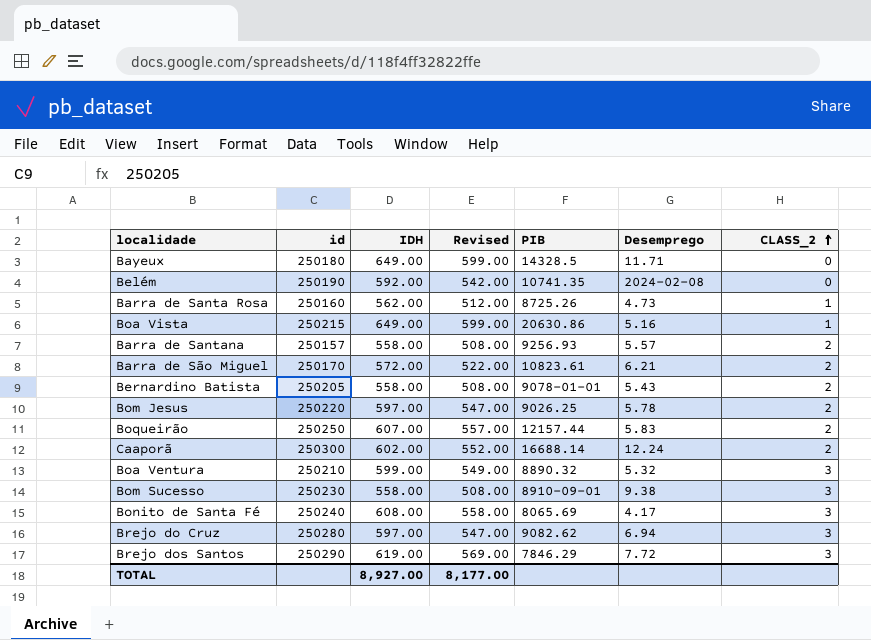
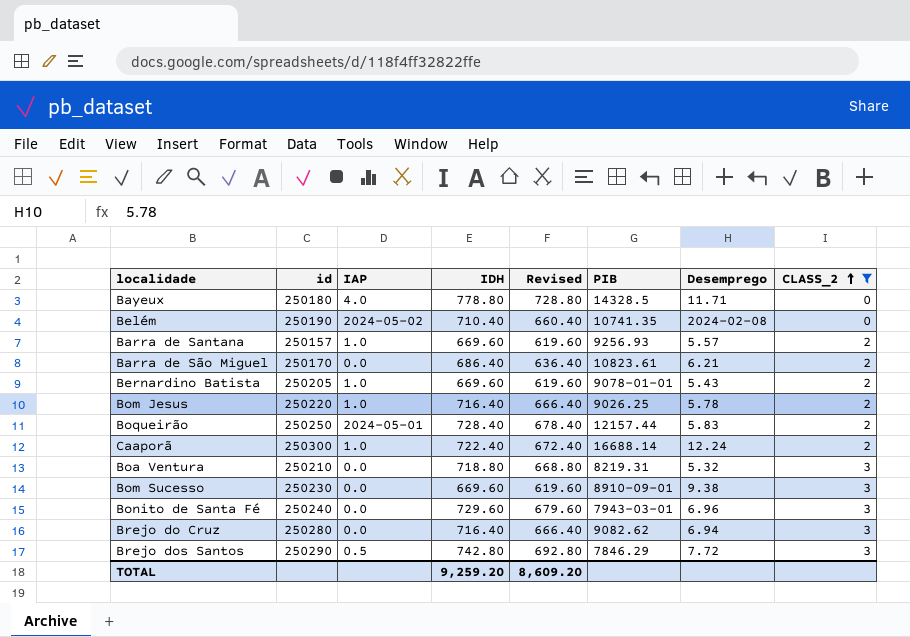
filter: none -> CLASS_2 != 1
column IAP | position: none -> 3
Bayeux | IDH: 649.00 -> 778.80
Bayeux | Revised: 599.00 -> 728.80
Belém | IDH: 592.00 -> 710.40
Belém | Revised: 542.00 -> 660.40
Barra de Santana | IDH: 558.00 -> 669.60
Barra de Santana | Revised: 508.00 -> 619.60
Barra de São Miguel | IDH: 572.00 -> 686.40
Barra de São Miguel | Revised: 522.00 -> 636.40
Bernardino Batista | IDH: 558.00 -> 669.60
Bernardino Batista | Revised: 508.00 -> 619.60
Bom Jesus | IDH: 597.00 -> 716.40
Bom Jesus | Revised: 547.00 -> 666.40
Boqueirão | IDH: 607.00 -> 728.40
Boqueirão | Revised: 557.00 -> 678.40
Caaporã | IDH: 602.00 -> 722.40
Caaporã | Revised: 552.00 -> 672.40
Boa Ventura | IDH: 599.00 -> 718.80
Boa Ventura | Revised: 549.00 -> 668.80
Boa Ventura | PIB: 8890.32 -> 8219.31
Bom Sucesso | IDH: 558.00 -> 669.60
Bom Sucesso | Revised: 508.00 -> 619.60
Bonito de Santa Fé | IDH: 608.00 -> 729.60
Bonito de Santa Fé | Revised: 558.00 -> 679.60
Bonito de Santa Fé | PIB: 8065.69 -> 7943-03-01
Bonito de Santa Fé | Desemprego: 4.17 -> 6.96
Brejo do Cruz | IDH: 597.00 -> 716.40
Brejo do Cruz | Revised: 547.00 -> 666.40
Brejo dos Santos | IDH: 619.00 -> 742.80
Brejo dos Santos | Revised: 569.00 -> 692.80
TOTAL | IDH: 8,927.00 -> 9,259.20
TOTAL | Revised: 8,177.00 -> 8,609.20

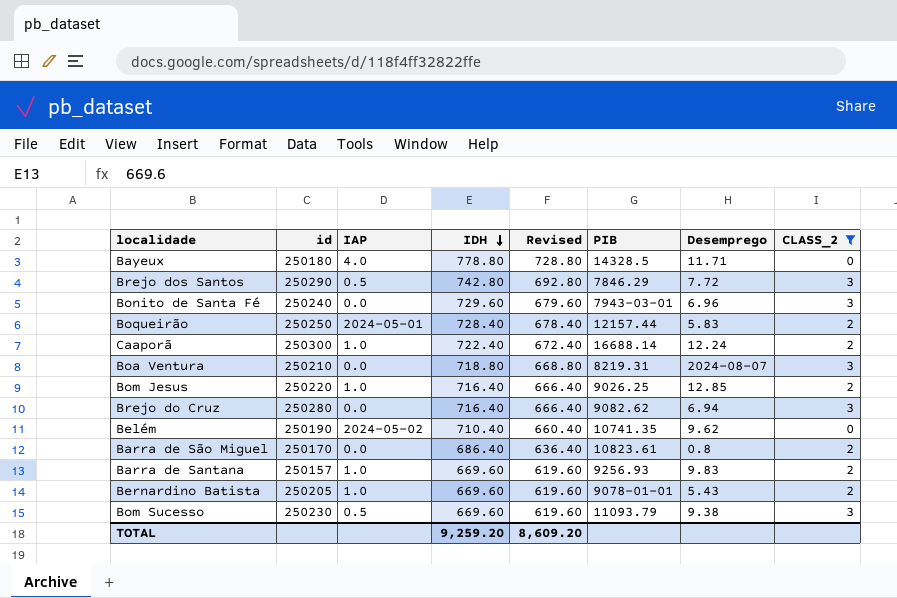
row order: CLASS_2 ascending -> IDH descending
Boa Ventura | Desemprego: 5.32 -> 2024-08-07
Bom Jesus | Desemprego: 5.78 -> 12.85
Belém | Desemprego: 2024-02-08 -> 9.62
Barra de São Miguel | Desemprego: 6.21 -> 0.8
Barra de Santana | Desemprego: 5.57 -> 9.83
Bom Sucesso | IAP: 0.0 -> 0.5
Bom Sucesso | PIB: 8910-09-01 -> 11093.79

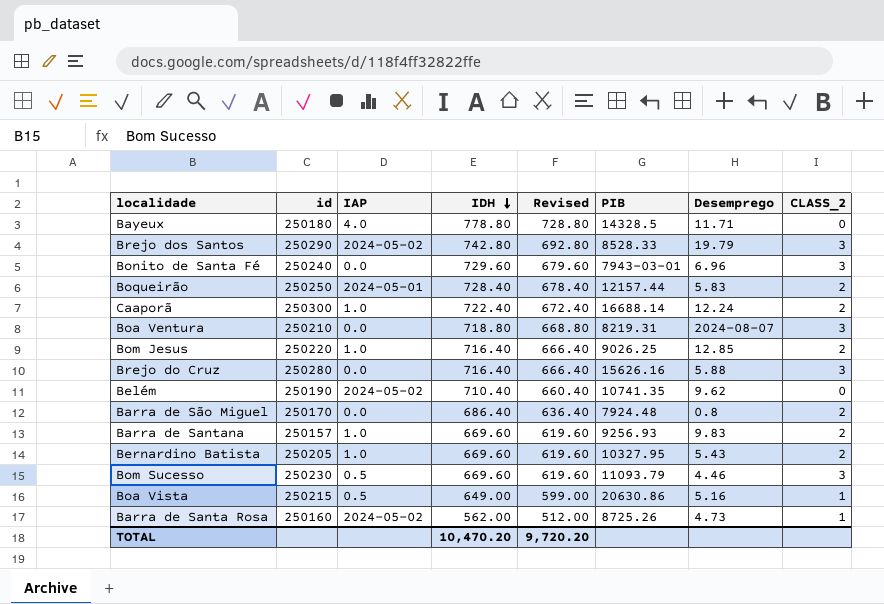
filter: CLASS_2 != 1 -> none
Brejo dos Santos | IAP: 0.5 -> 2024-05-02
Brejo dos Santos | PIB: 7846.29 -> 8528.33
Brejo dos Santos | Desemprego: 7.72 -> 19.79
Brejo do Cruz | PIB: 9082.62 -> 15626.16
Brejo do Cruz | Desemprego: 6.94 -> 5.88
Barra de São Miguel | PIB: 10823.61 -> 7924.48
Bernardino Batista | PIB: 9078-01-01 -> 10327.95
Bom Sucesso | Desemprego: 9.38 -> 4.46
TOTAL | IDH: 9,259.20 -> 10,470.20
TOTAL | Revised: 8,609.20 -> 9,720.20

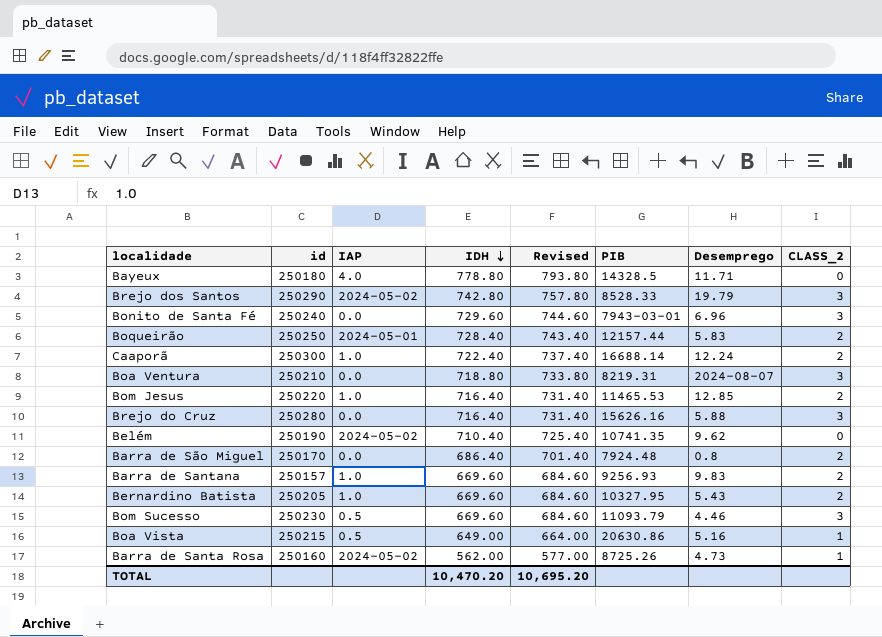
column Revised | formula: [IDH] - 50 -> [IDH] + 15
Bom Jesus | PIB: 9026.25 -> 11465.53
TOTAL | Revised: 9,720.20 -> 10,695.20

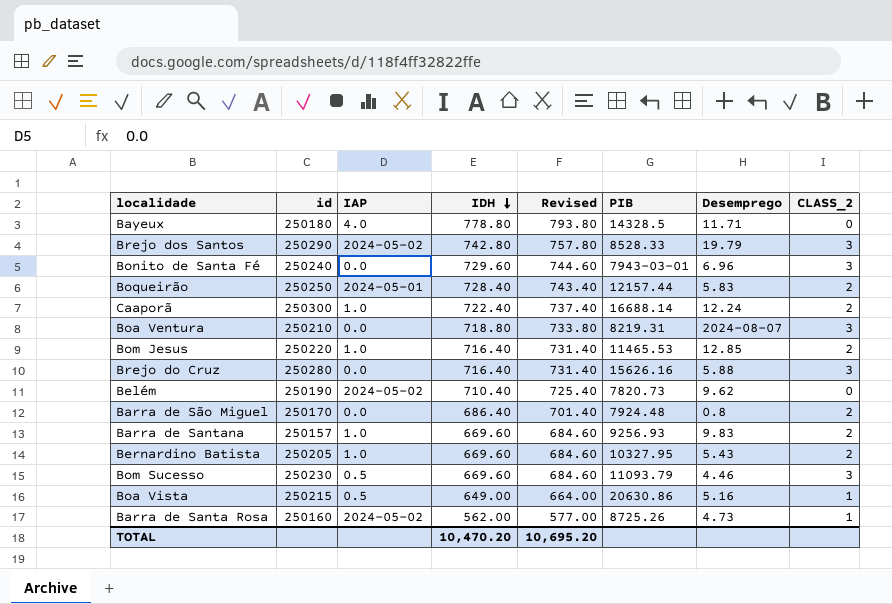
Belém | PIB: 10741.35 -> 7820.73

